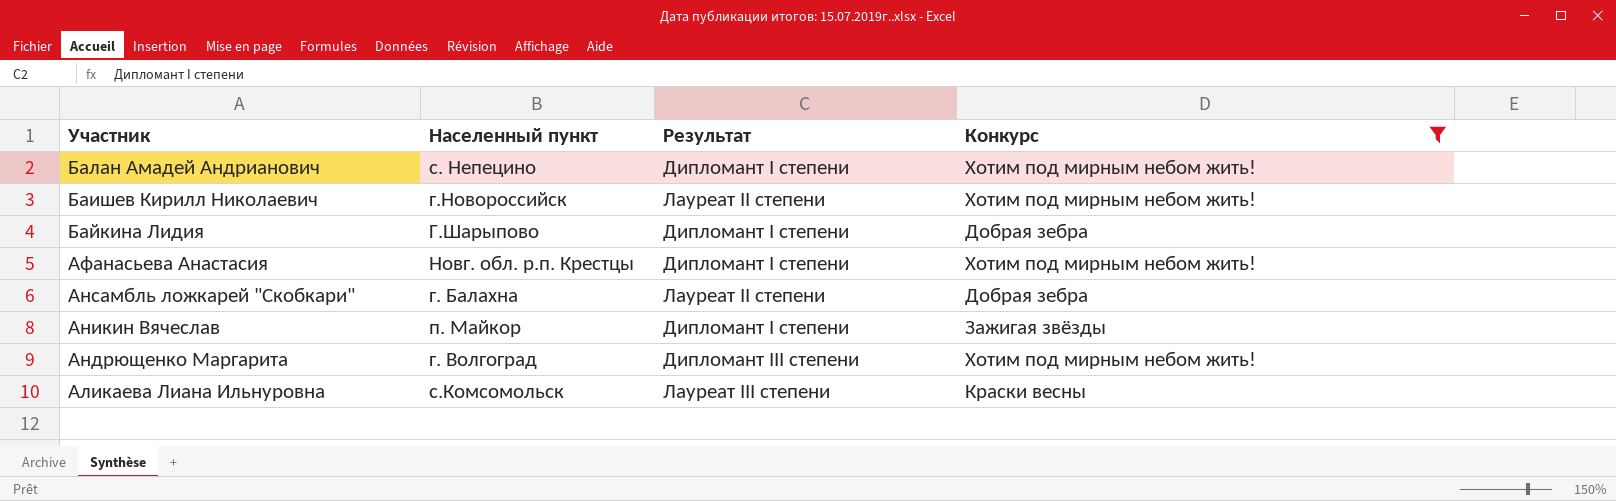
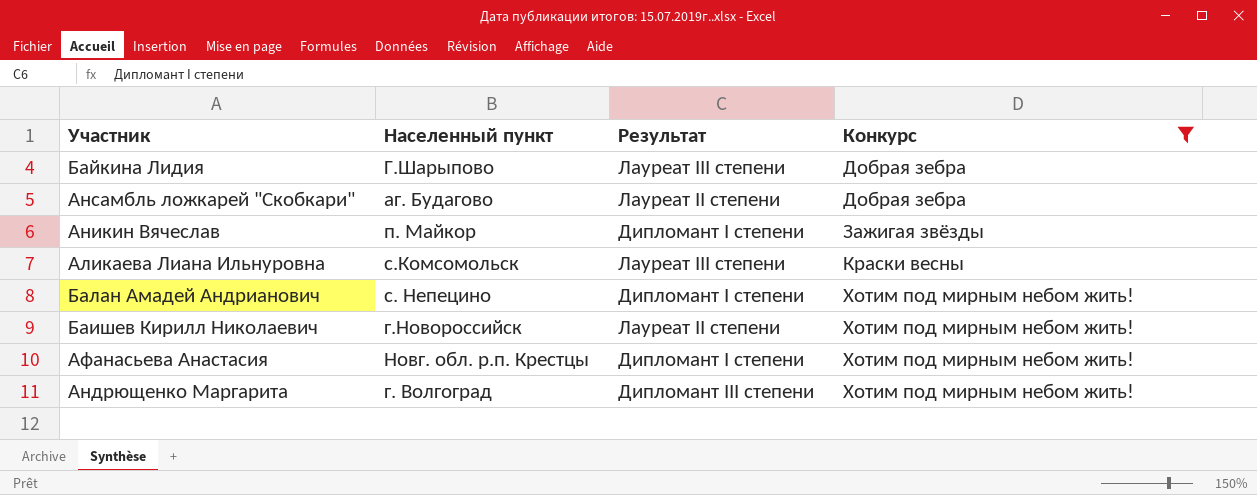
row order: Участник descending -> Конкурс ascending
Байкина Лидия | Результат: Дипломант I степени -> Лауреат III степени
Ансамбль ложкарей "Скобкари" | Населенный пункт: г. Балахна -> аг. Будагово

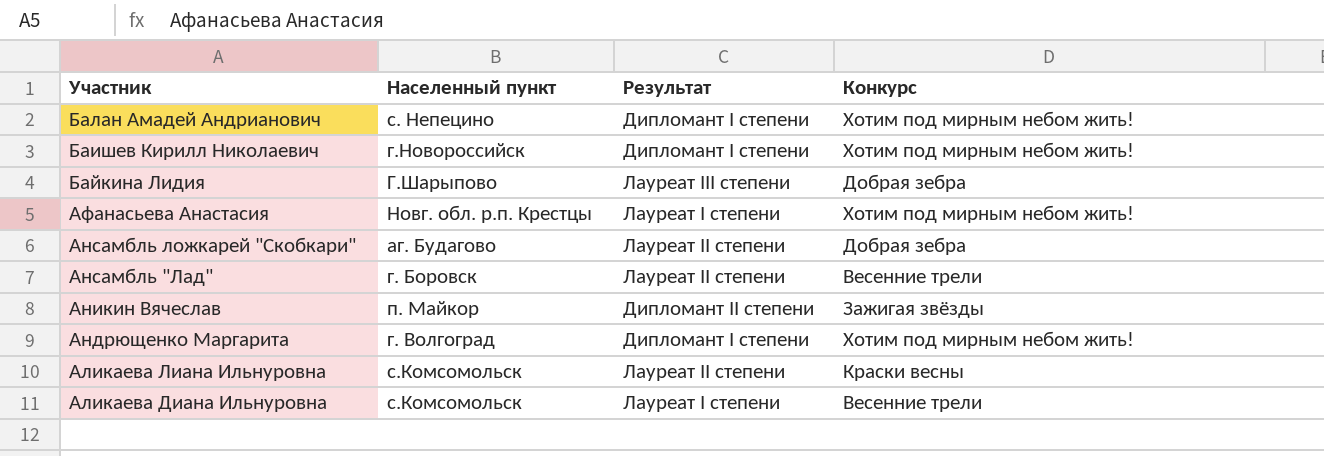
filter: Конкурс != Весенние трели -> none
row order: Конкурс ascending -> Участник descending
Баишев Кирилл Николаевич | Результат: Лауреат II степени -> Дипломант I степени
Афанасьева Анастасия | Результат: Дипломант I степени -> Лауреат I степени
Аникин Вячеслав | Результат: Дипломант I степени -> Дипломант II степени
Андрющенко Маргарита | Результат: Дипломант III степени -> Дипломант I степени
Аликаева Лиана Ильнуровна | Результат: Лауреат III степени -> Лауреат II степени

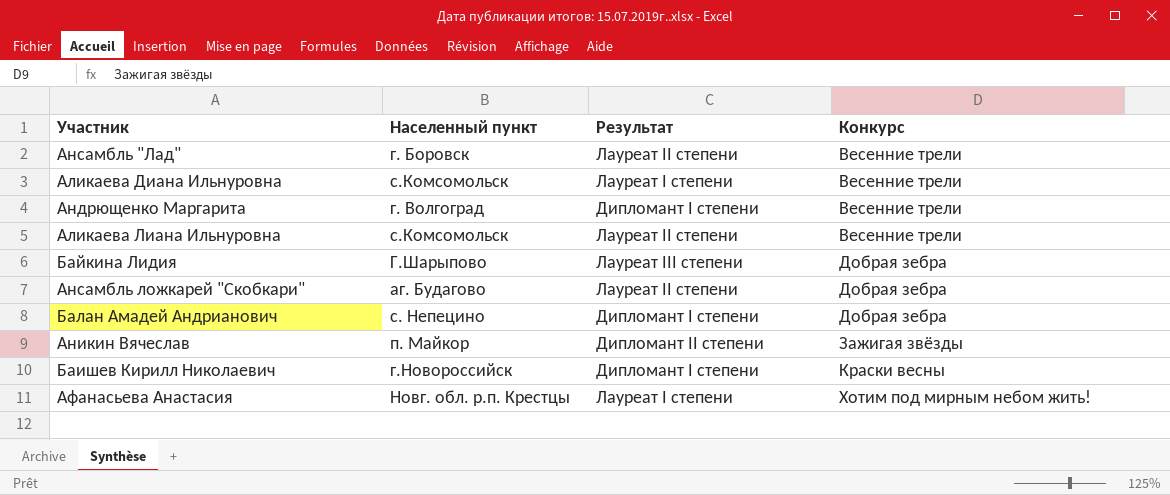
row order: Участник descending -> Конкурс ascending
Андрющенко Маргарита | Конкурс: Хотим под мирным небом жить! -> Весенние трели
Аликаева Лиана Ильнуровна | Конкурс: Краски весны -> Весенние трели
Балан Амадей Андрианович | Конкурс: Хотим под мирным небом жить! -> Добрая зебра
Баишев Кирилл Николаевич | Конкурс: Хотим под мирным небом жить! -> Краски весны

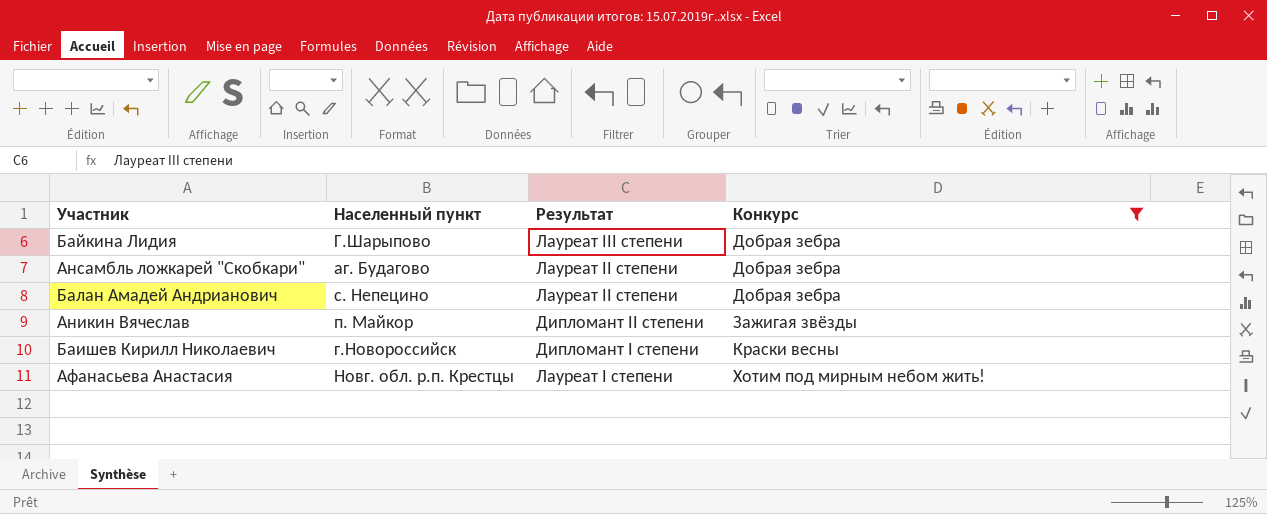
filter: none -> Конкурс != Весенние трели
Балан Амадей Андрианович | Результат: Дипломант I степени -> Лауреат II степени

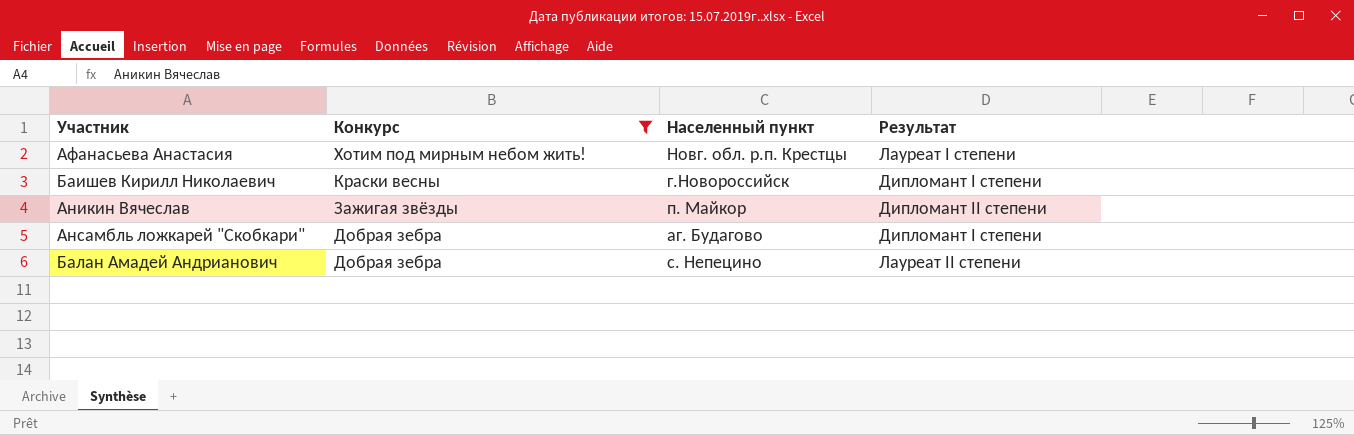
row order: Конкурс ascending -> Конкурс descending
column Конкурс | position: 4 -> 2
row Байкина Лидия: Г.Шарыпово | Лауреат III степени | Добрая зебра -> none
Ансамбль ложкарей "Скобкари" | Результат: Лауреат II степени -> Дипломант I степени

